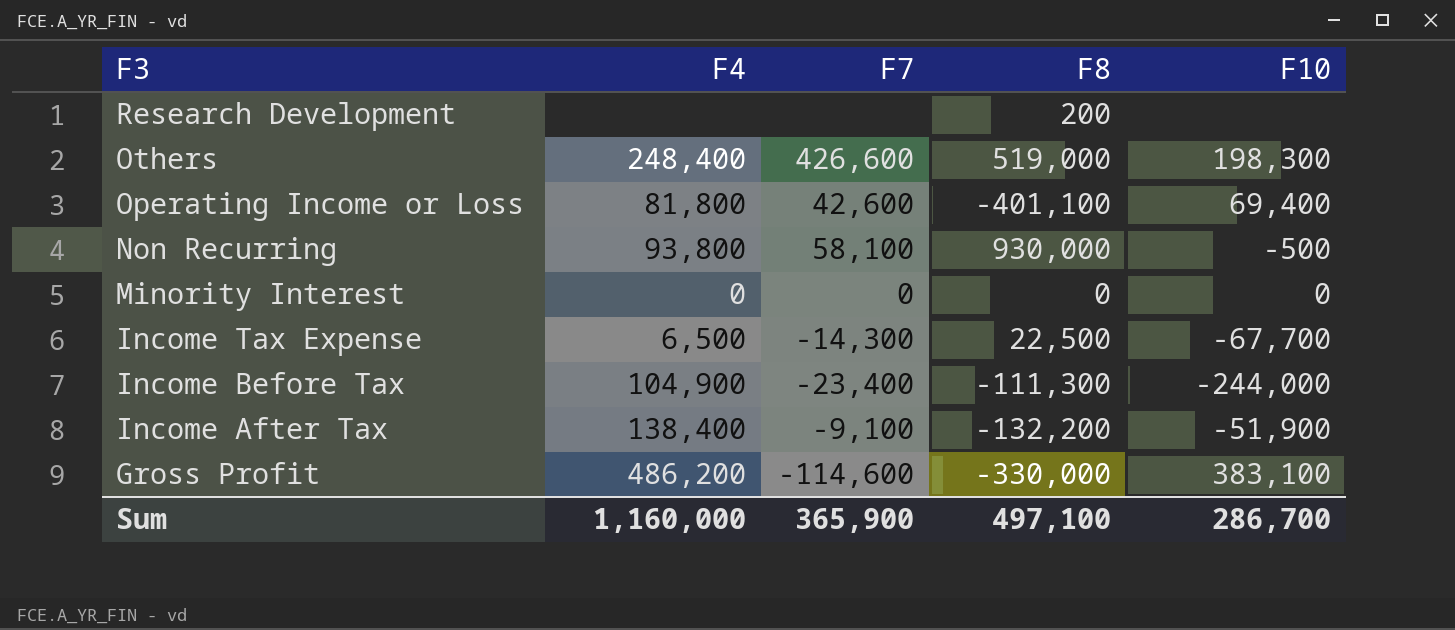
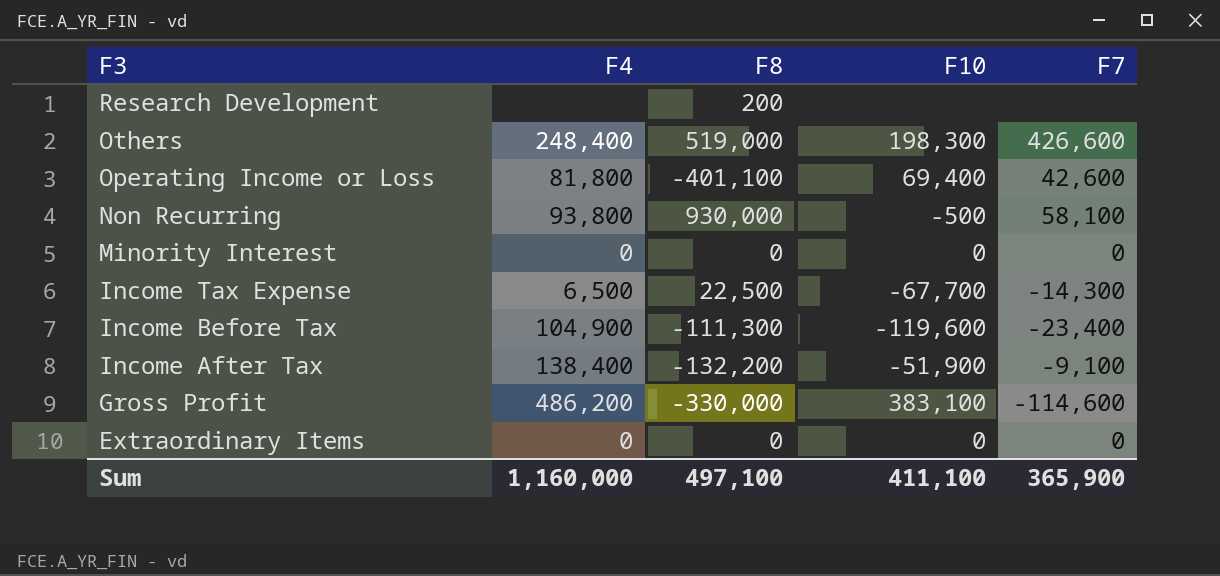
column F7 | position: 3 -> 5
Income Before Tax | F10: -244,000 -> -119,600
row Extraordinary Items: none -> 0 | 0 | 0 | 0
Sum | F10: 286,700 -> 411,100

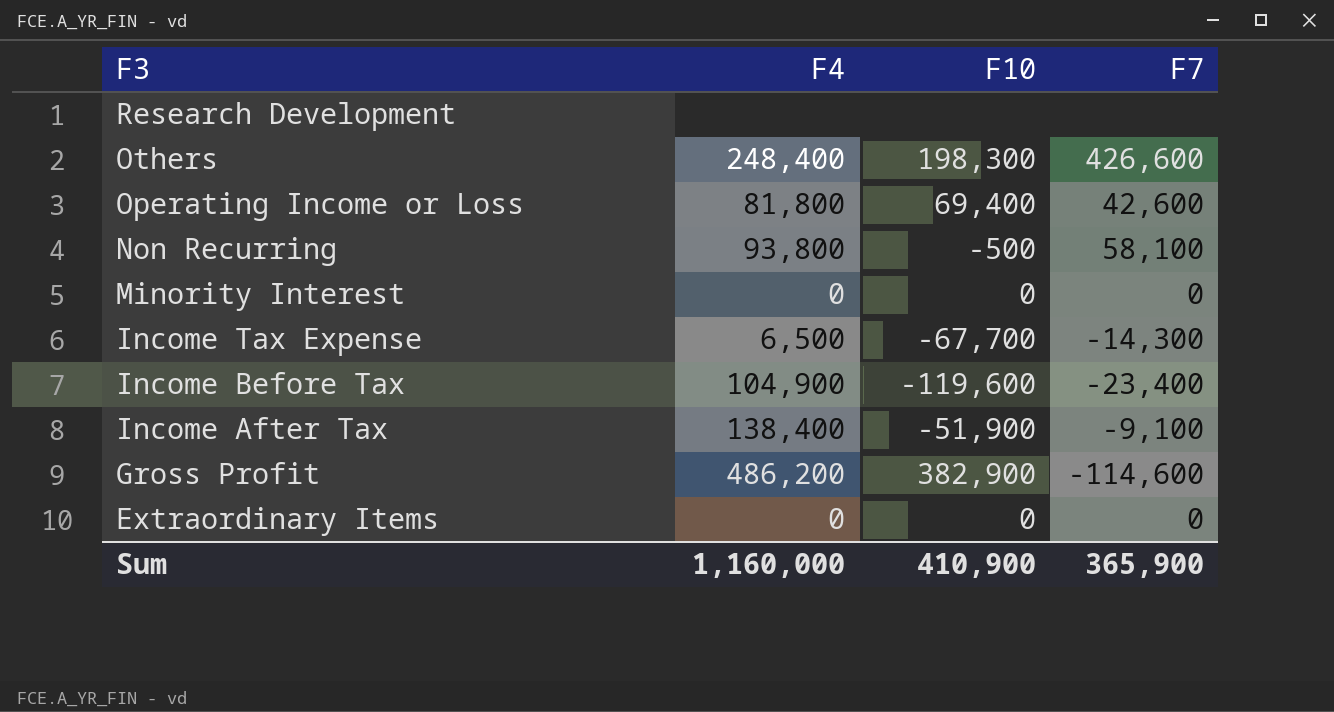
column F8 | position: 3 -> none
Gross Profit | F10: 383,100 -> 382,900
Sum | F10: 411,100 -> 410,900

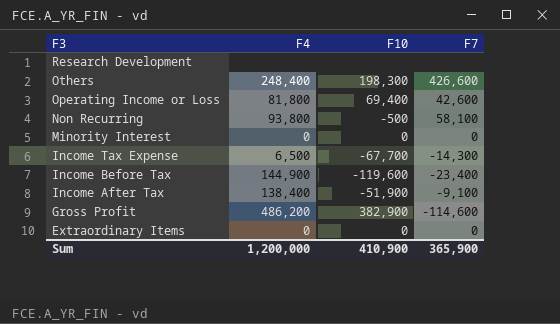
Income Before Tax | F4: 104,900 -> 144,900
Sum | F4: 1,160,000 -> 1,200,000

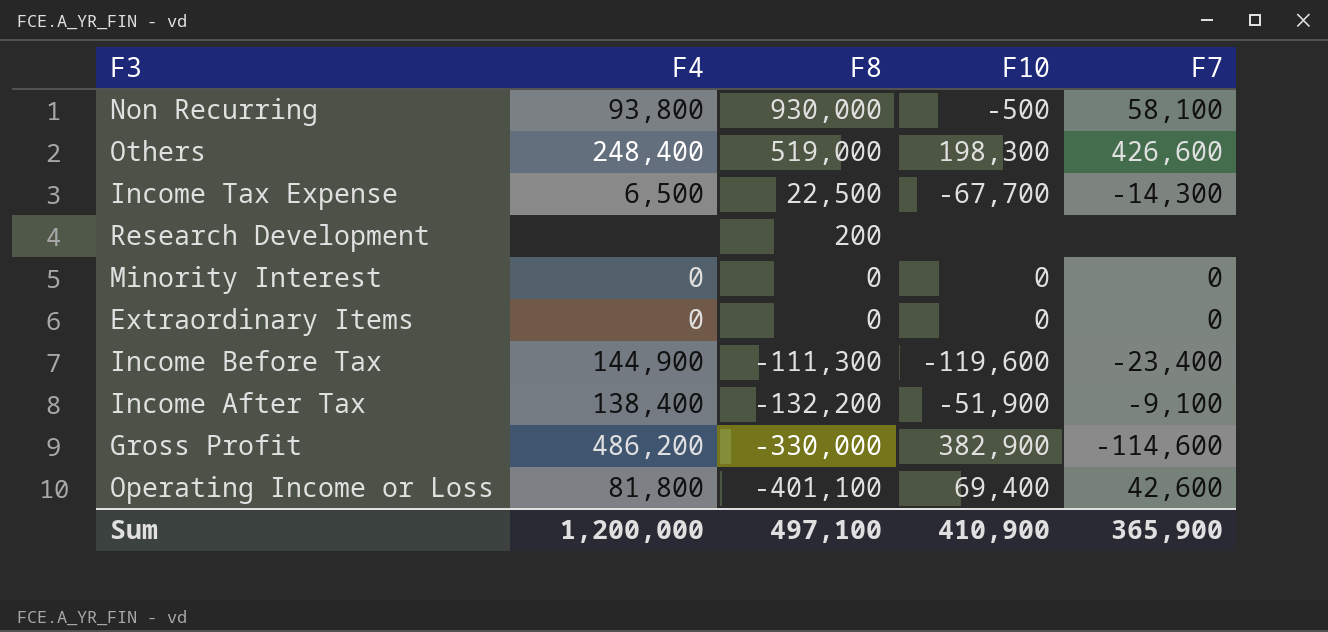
row order: F3 descending -> F8 descending
column F8 | position: none -> 3

